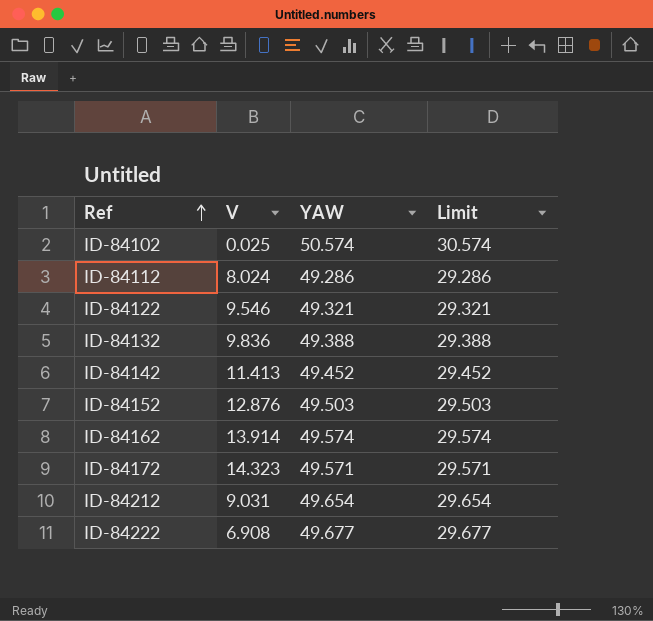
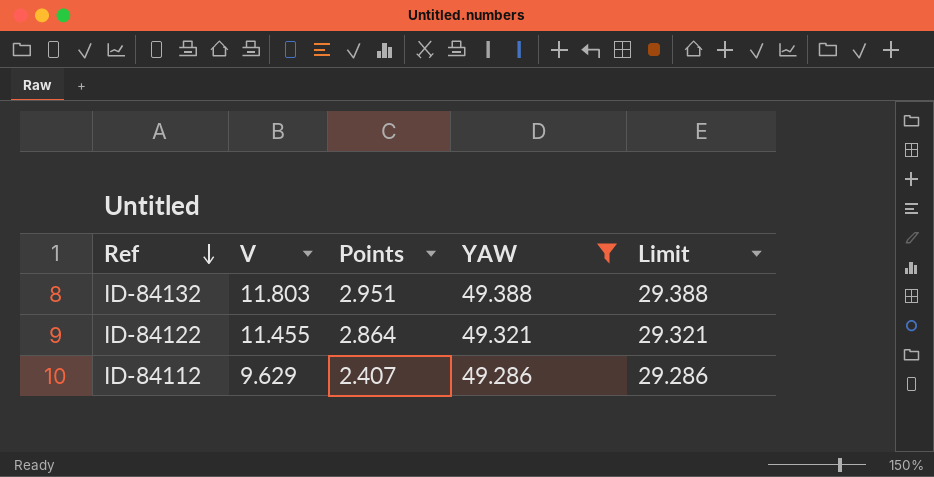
filter: none -> YAW <= 49.388
row order: Ref ascending -> Ref descending
column Points | formula: none -> [V] * 0.25
ID-84132 | V: 9.836 -> 11.803
ID-84122 | V: 9.546 -> 11.455
ID-84112 | V: 8.024 -> 9.629

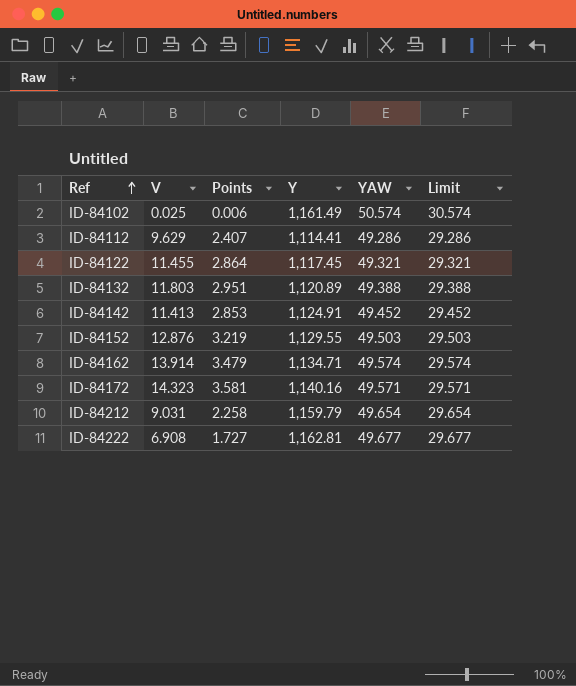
filter: YAW <= 49.388 -> none
row order: Ref descending -> Ref ascending
column Y | position: none -> 4

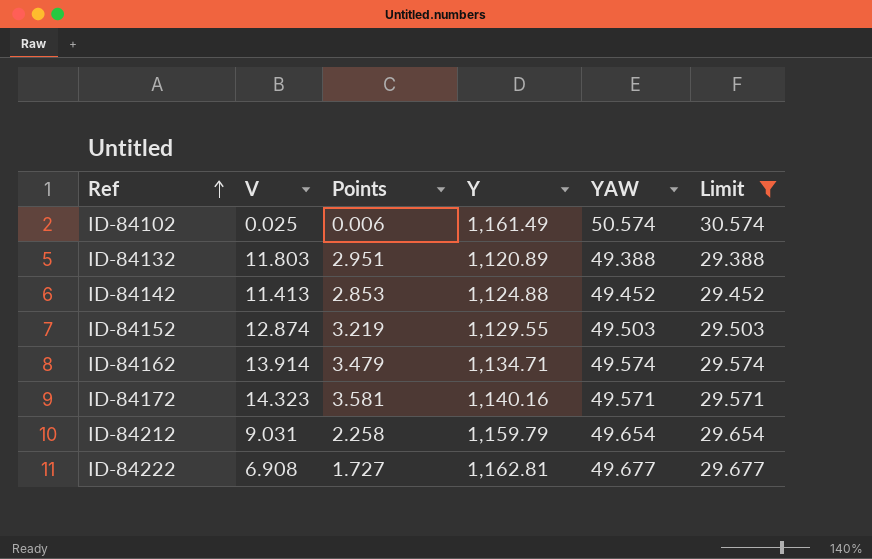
filter: none -> Limit >= 29.388
ID-84142 | Y: 1,124.91 -> 1,124.88
ID-84152 | V: 12.876 -> 12.874

